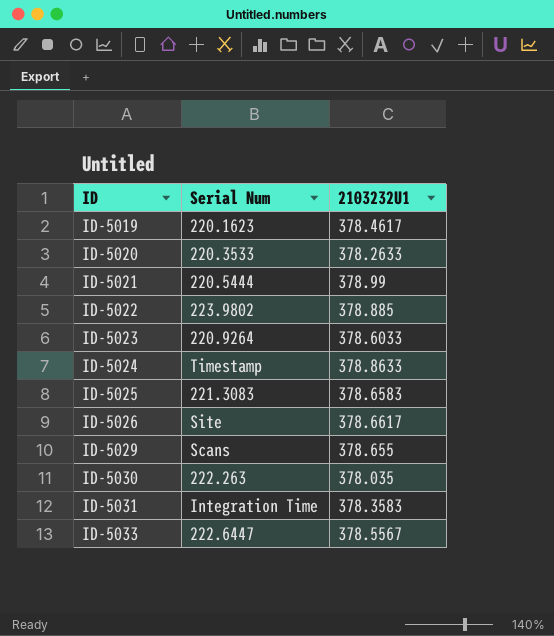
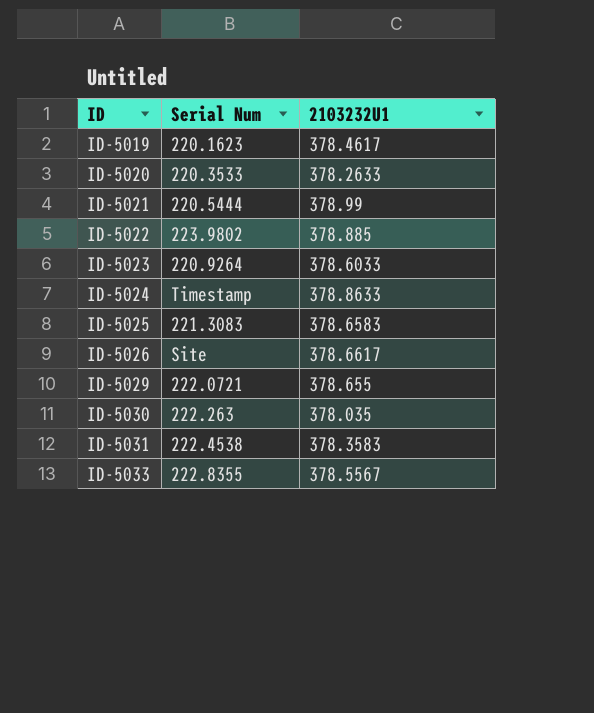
ID-5029 | Serial Num: Scans -> 222.0721
ID-5031 | Serial Num: Integration Time -> 222.4538
ID-5033 | Serial Num: 222.6447 -> 222.8355

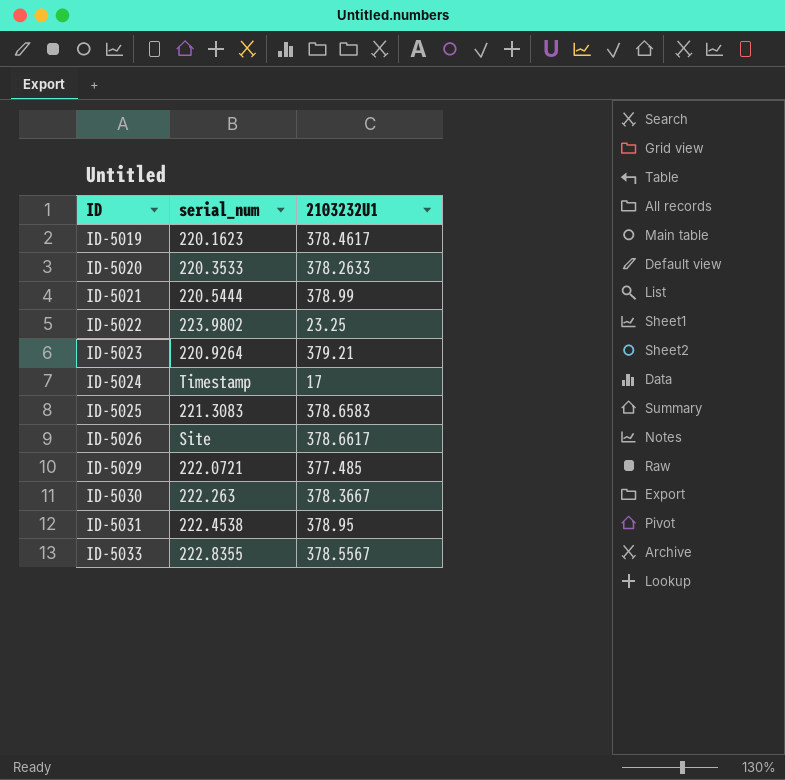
column name: Serial Num -> serial_num
ID-5022 | 2103232U1: 378.885 -> 23.25
ID-5023 | 2103232U1: 378.6033 -> 379.21
ID-5024 | 2103232U1: 378.8633 -> 17
ID-5029 | 2103232U1: 378.655 -> 377.485
ID-5030 | 2103232U1: 378.035 -> 378.3667
ID-5031 | 2103232U1: 378.3583 -> 378.95

